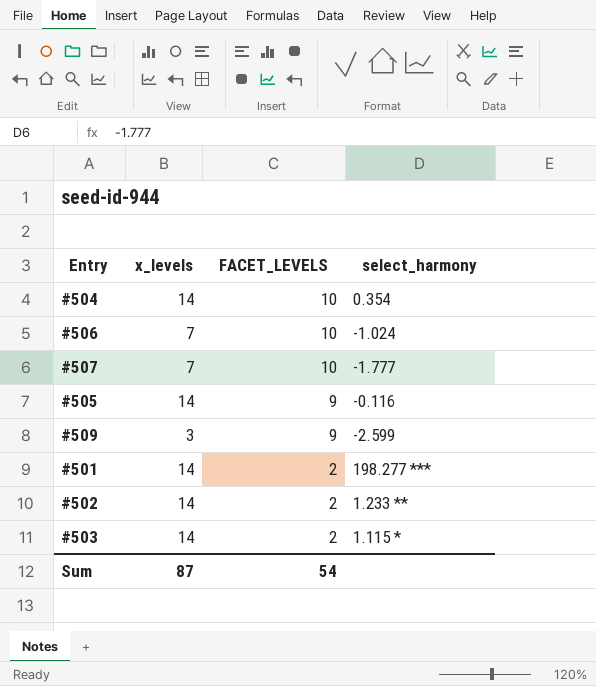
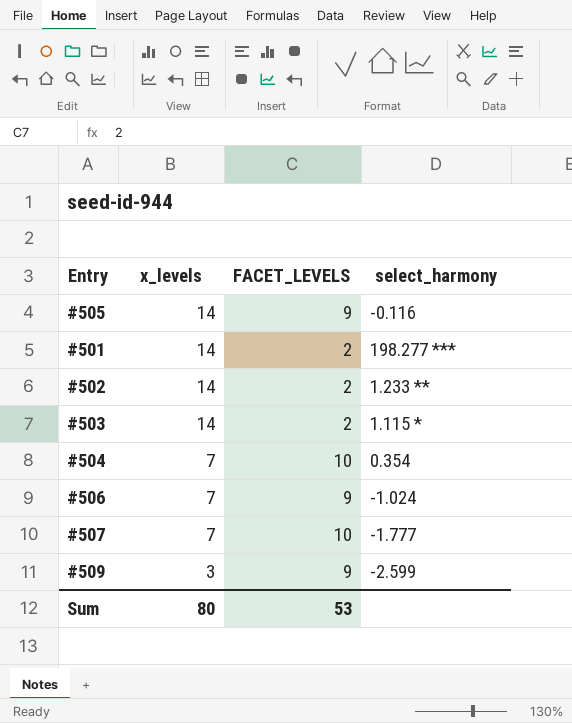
row order: FACET_LEVELS descending -> x_levels descending
#504 | x_levels: 14 -> 7
#506 | FACET_LEVELS: 10 -> 9
Sum | x_levels: 87 -> 80
Sum | FACET_LEVELS: 54 -> 53

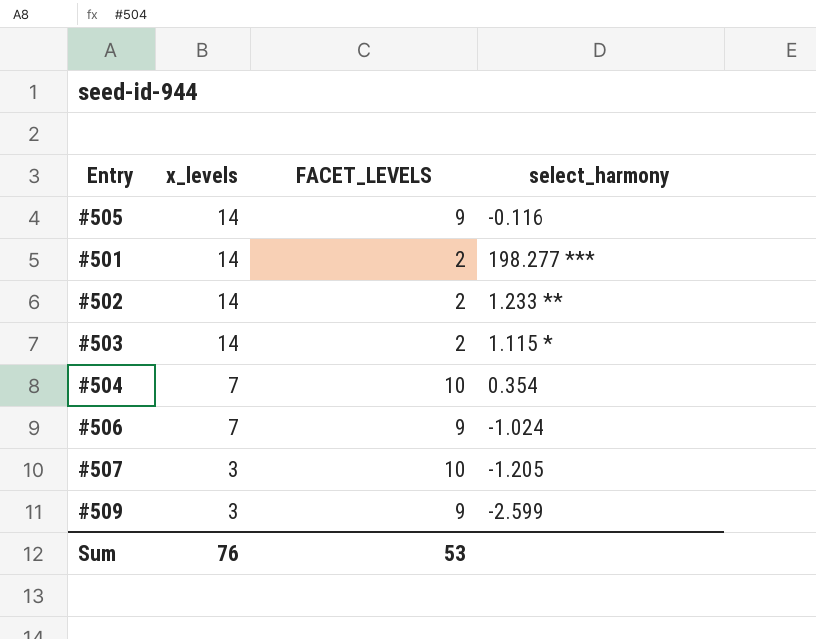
#507 | x_levels: 7 -> 3
#507 | select_harmony: -1.777 -> -1.205
Sum | x_levels: 80 -> 76

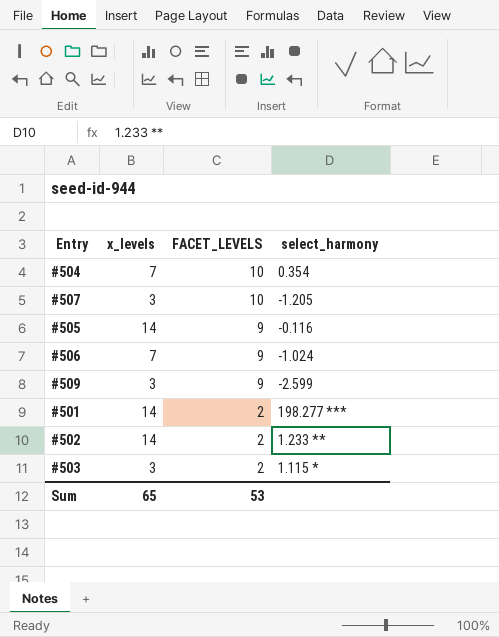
row order: x_levels descending -> FACET_LEVELS descending
#503 | x_levels: 14 -> 3
Sum | x_levels: 76 -> 65

